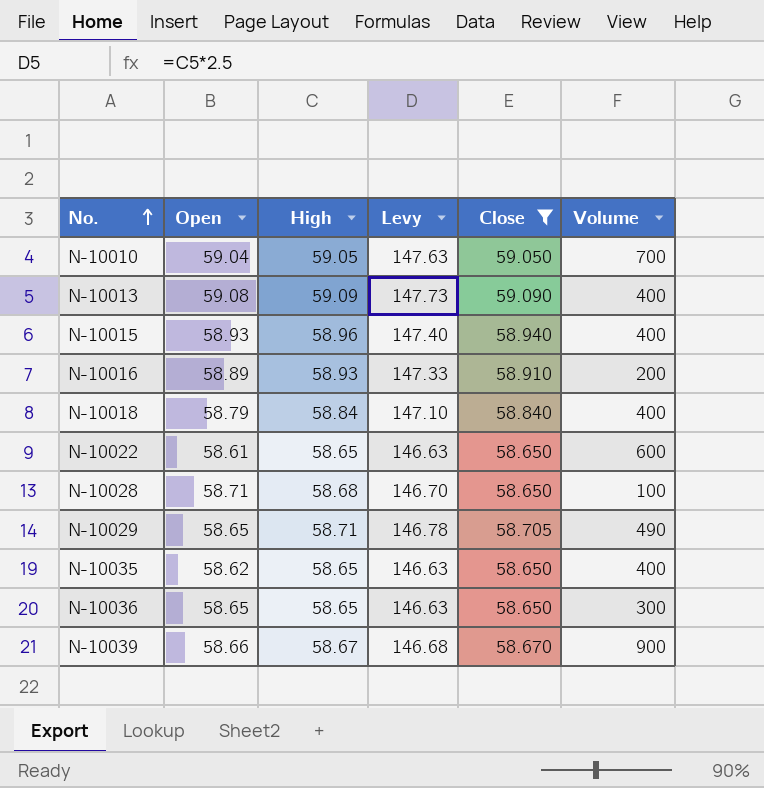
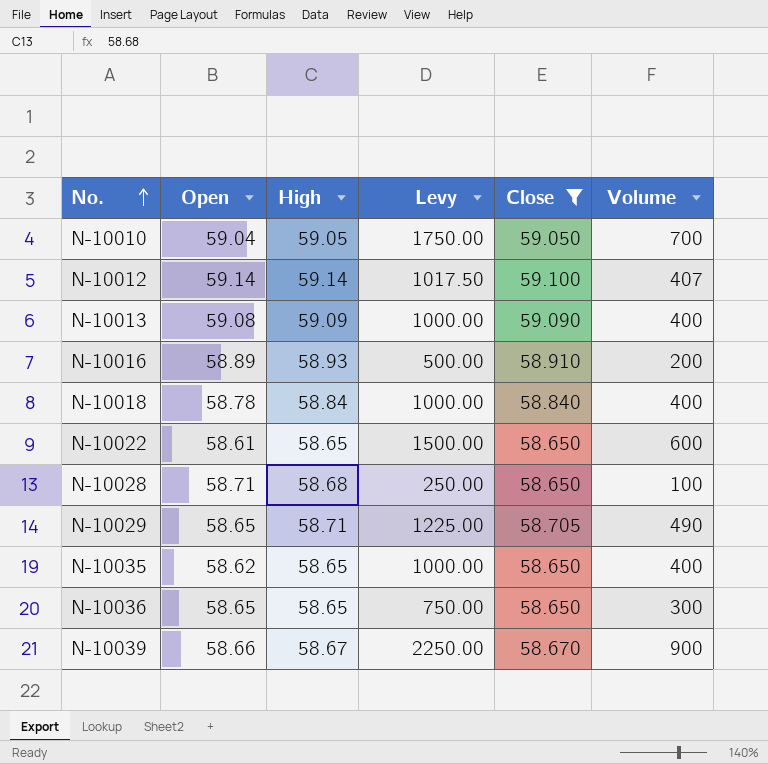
column Levy | formula: [High] * 2.5 -> [Volume] * 2.5
row N-10015: 58.93 | 58.96 | 147.40 | 58.940 | 400 -> none
row N-10012: none -> 59.14 | 59.14 | 1017.50 | 59.100 | 407
N-10018 | Open: 58.79 -> 58.78

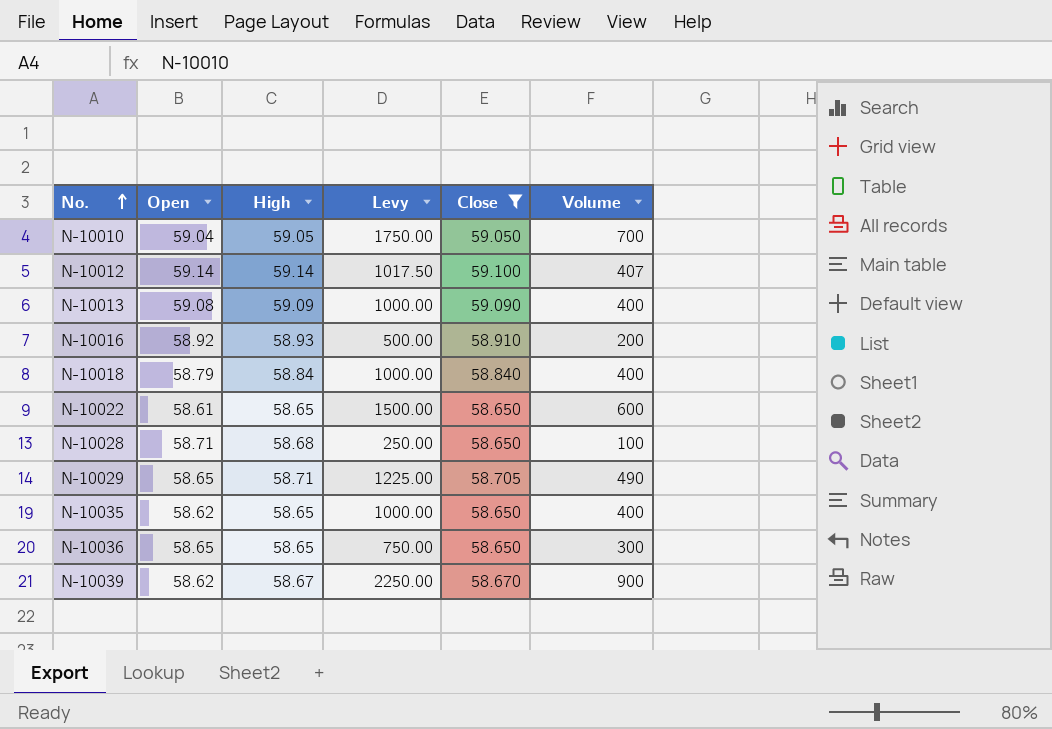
N-10016 | Open: 58.89 -> 58.92
N-10018 | Open: 58.78 -> 58.79
N-10039 | Open: 58.66 -> 58.62

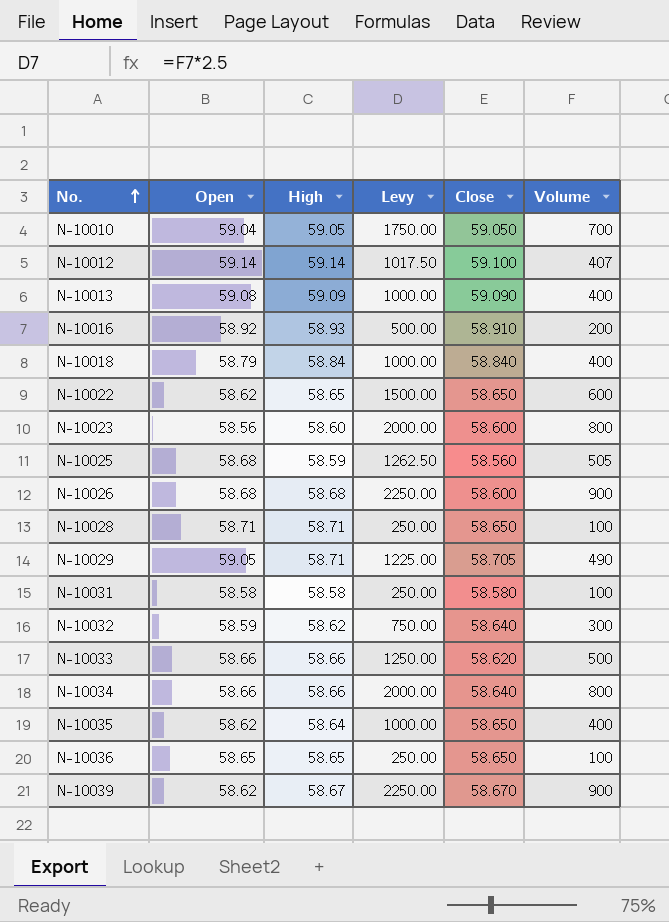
filter: Close >= 58.650 -> none
N-10022 | Open: 58.61 -> 58.62
N-10028 | High: 58.68 -> 58.71
N-10029 | Open: 58.65 -> 59.05
N-10035 | High: 58.65 -> 58.64
N-10036 | Levy: 750.00 -> 250.00
N-10036 | Volume: 300 -> 100

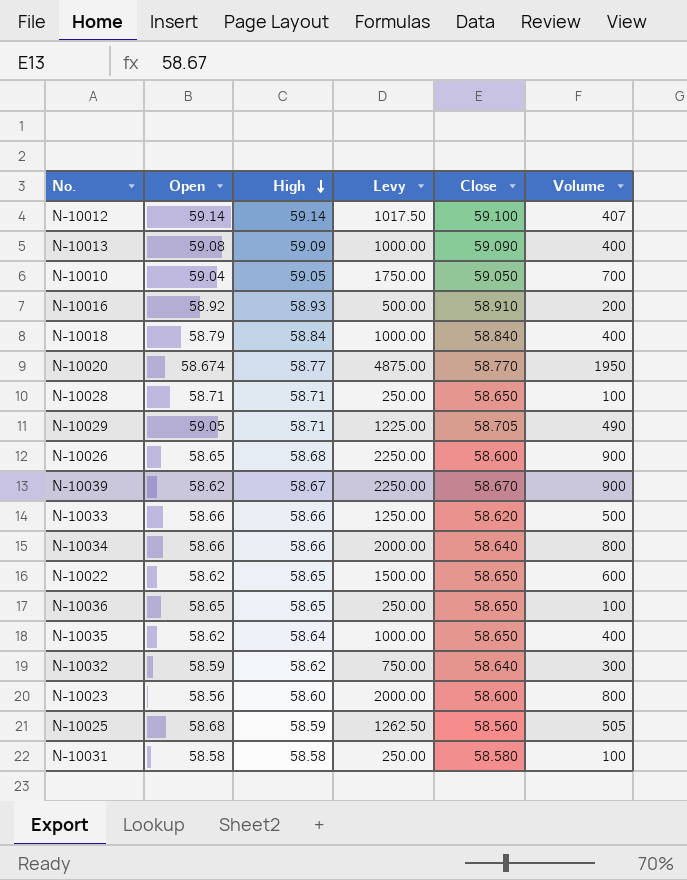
row order: No. ascending -> High descending
row N-10020: none -> 58.674 | 58.77 | 4875.00 | 58.770 | 1950
N-10026 | Open: 58.68 -> 58.65

